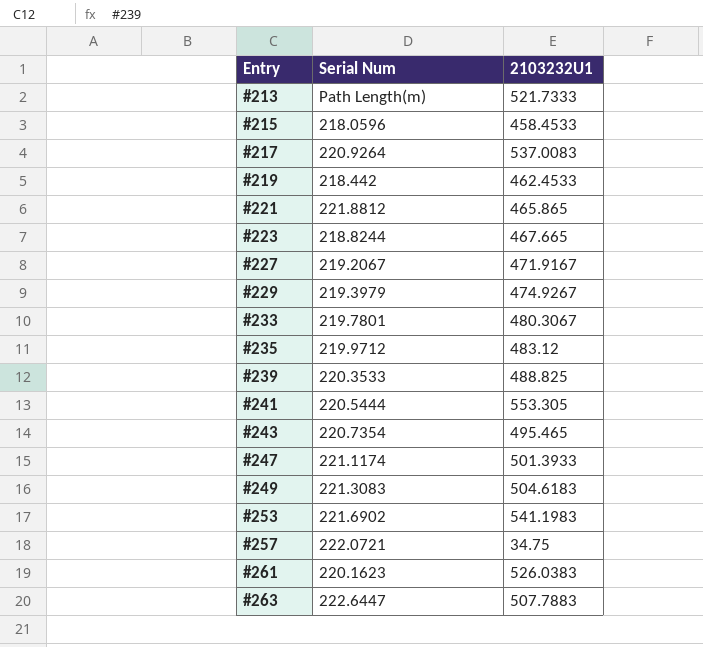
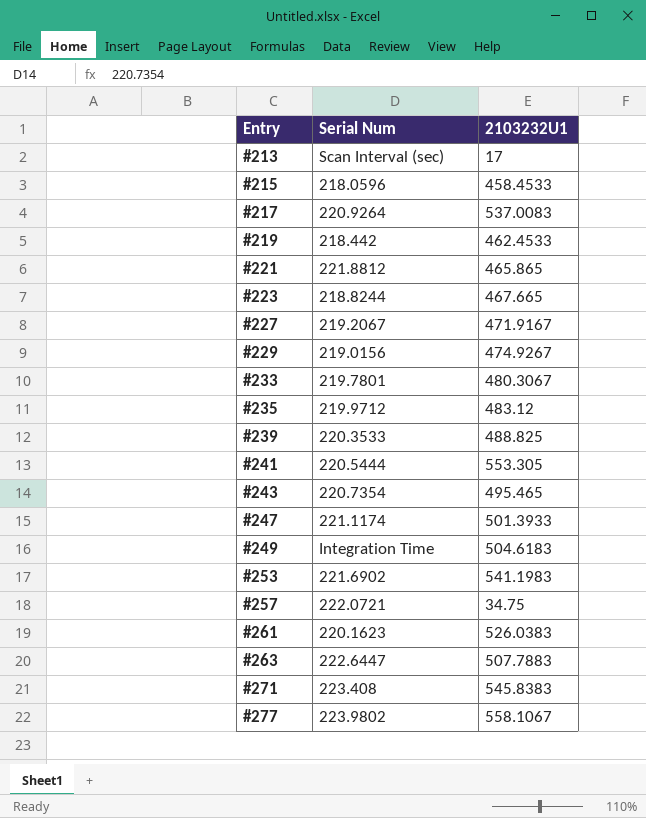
#213 | Serial Num: Path Length(m) -> Scan Interval (sec)
#213 | 2103232U1: 521.7333 -> 17
#229 | Serial Num: 219.3979 -> 219.0156
#249 | Serial Num: 221.3083 -> Integration Time
row #271: none -> 223.408 | 545.8383
row #277: none -> 223.9802 | 558.1067

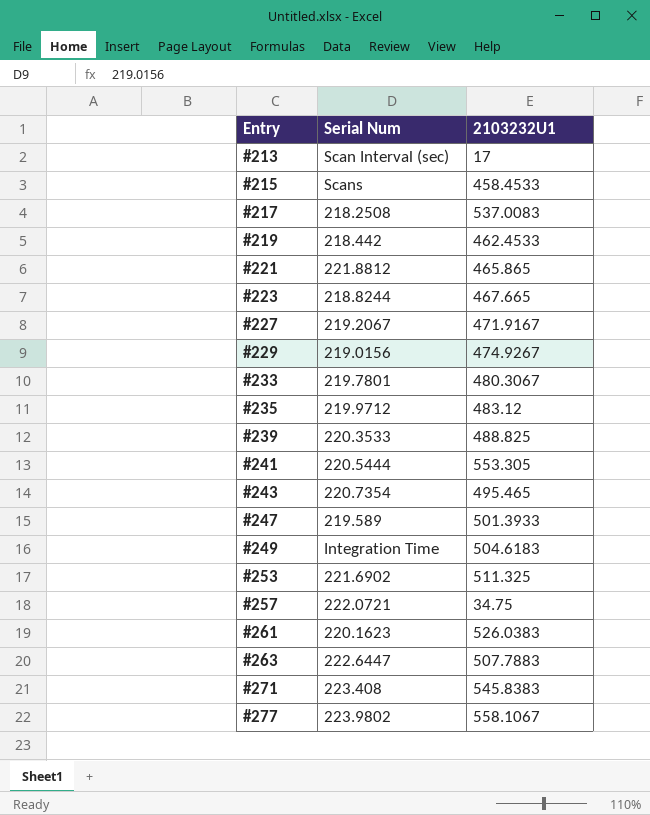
#215 | Serial Num: 218.0596 -> Scans
#217 | Serial Num: 220.9264 -> 218.2508
#247 | Serial Num: 221.1174 -> 219.589
#253 | 2103232U1: 541.1983 -> 511.325

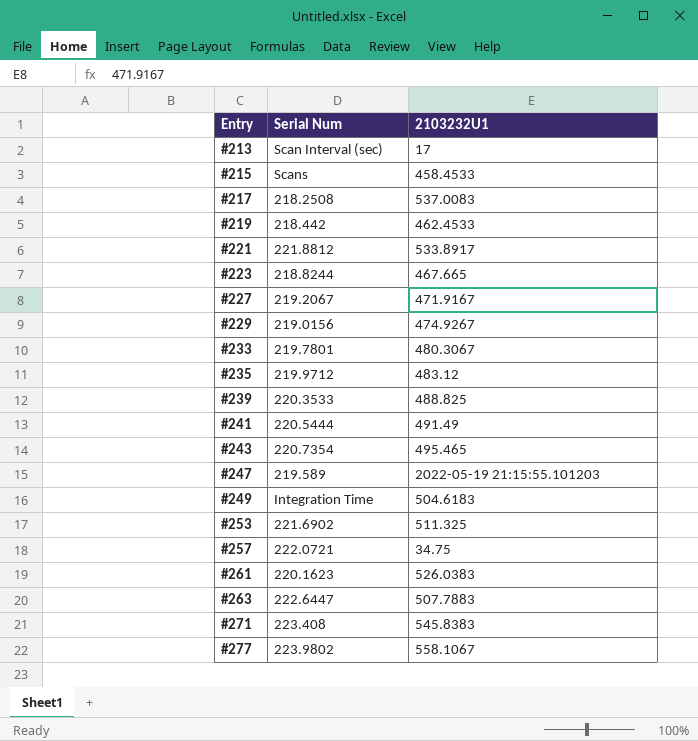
#221 | 2103232U1: 465.865 -> 533.8917
#241 | 2103232U1: 553.305 -> 491.49
#247 | 2103232U1: 501.3933 -> 2022-05-19 21:15:55.101203

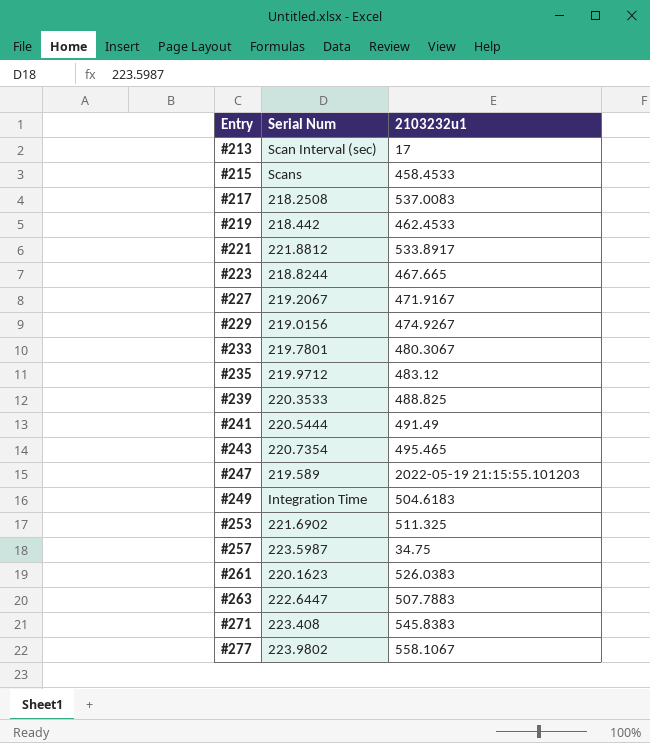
column name: 2103232U1 -> 2103232u1
#257 | Serial Num: 222.0721 -> 223.5987

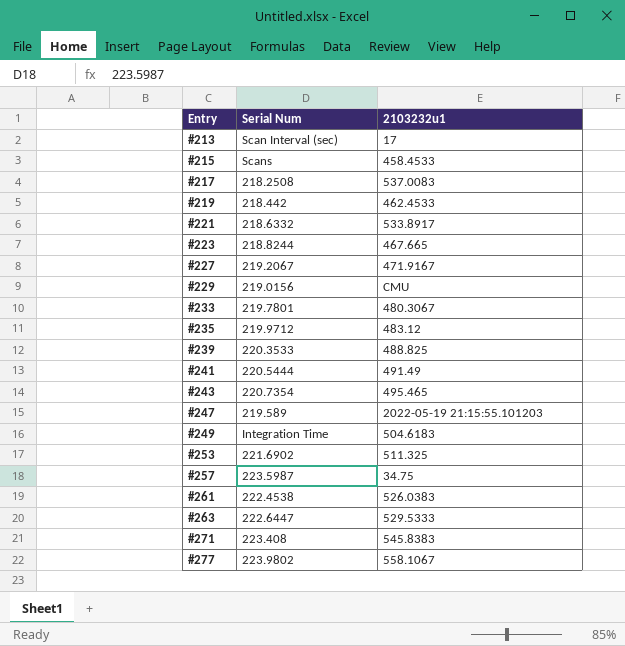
#221 | Serial Num: 221.8812 -> 218.6332
#229 | 2103232u1: 474.9267 -> CMU
#261 | Serial Num: 220.1623 -> 222.4538
#263 | 2103232u1: 507.7883 -> 529.5333

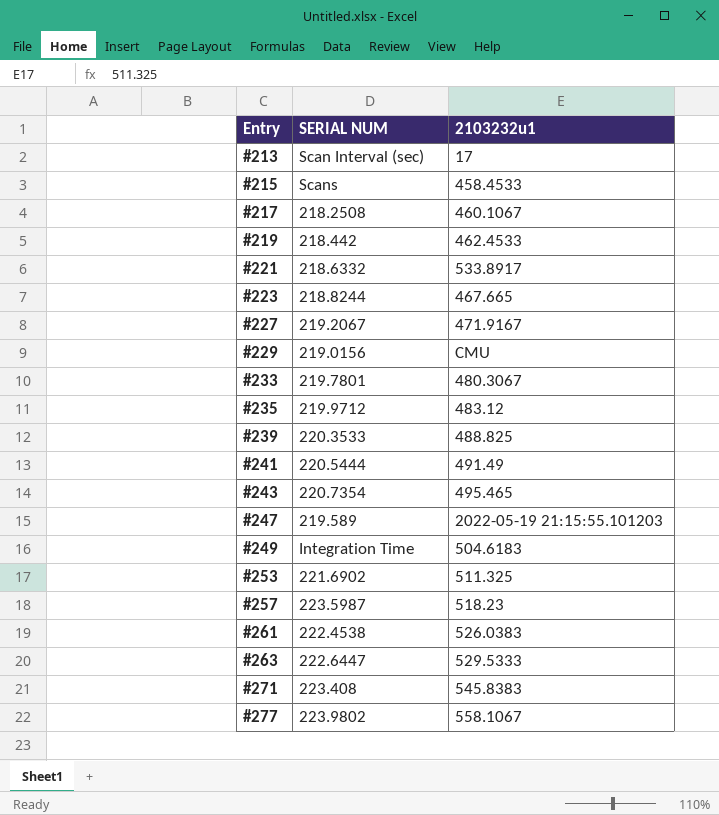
column name: Serial Num -> SERIAL NUM
#217 | 2103232u1: 537.0083 -> 460.1067
#257 | 2103232u1: 34.75 -> 518.23

